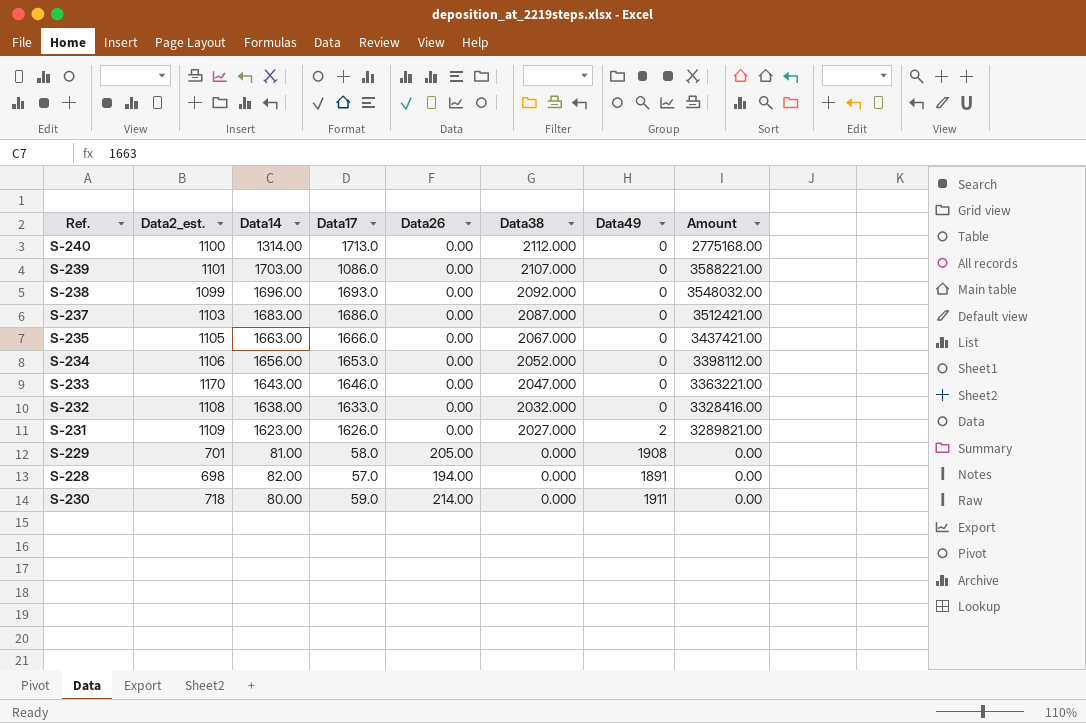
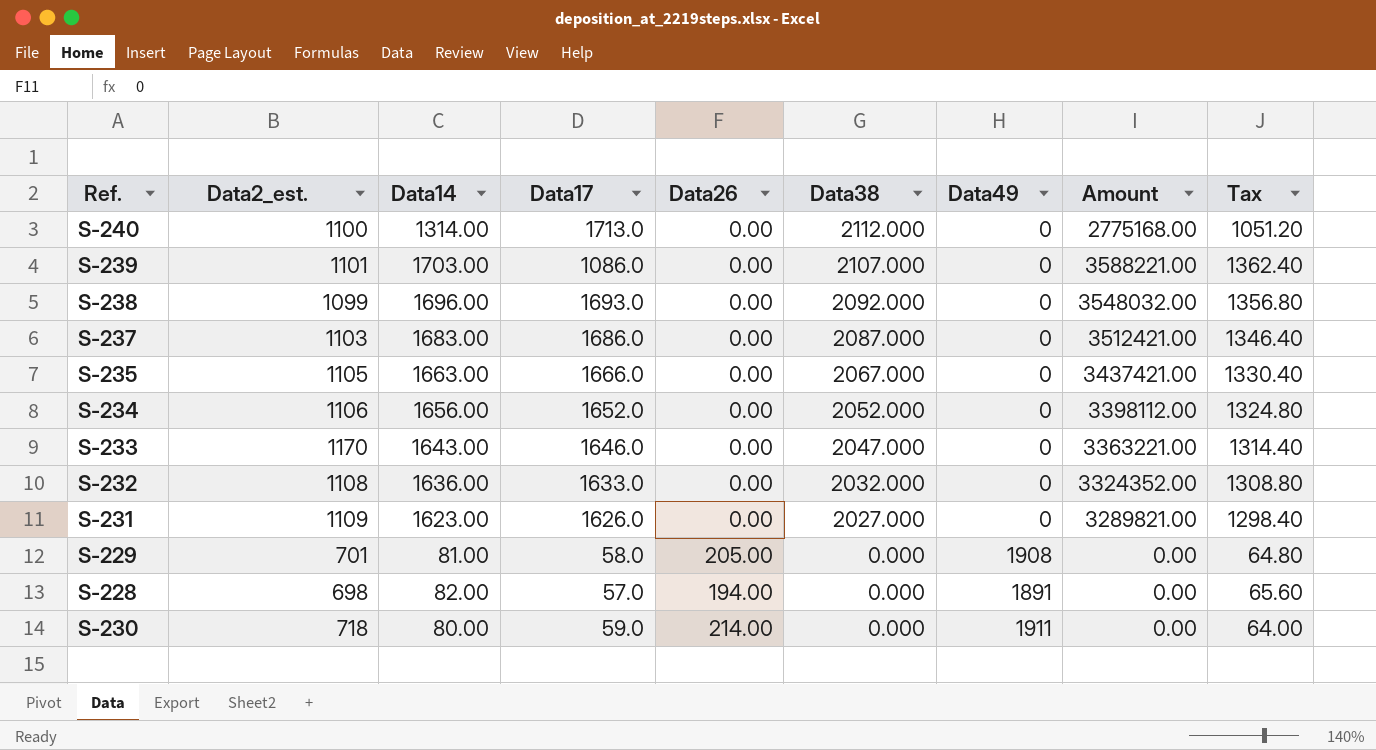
column Tax | formula: none -> [Data14] * 0.8
S-234 | Data17: 1653.0 -> 1652.0
S-232 | Data14: 1638.00 -> 1636.00
S-232 | Amount: 3328416.00 -> 3324352.00
S-231 | Data49: 2 -> 0

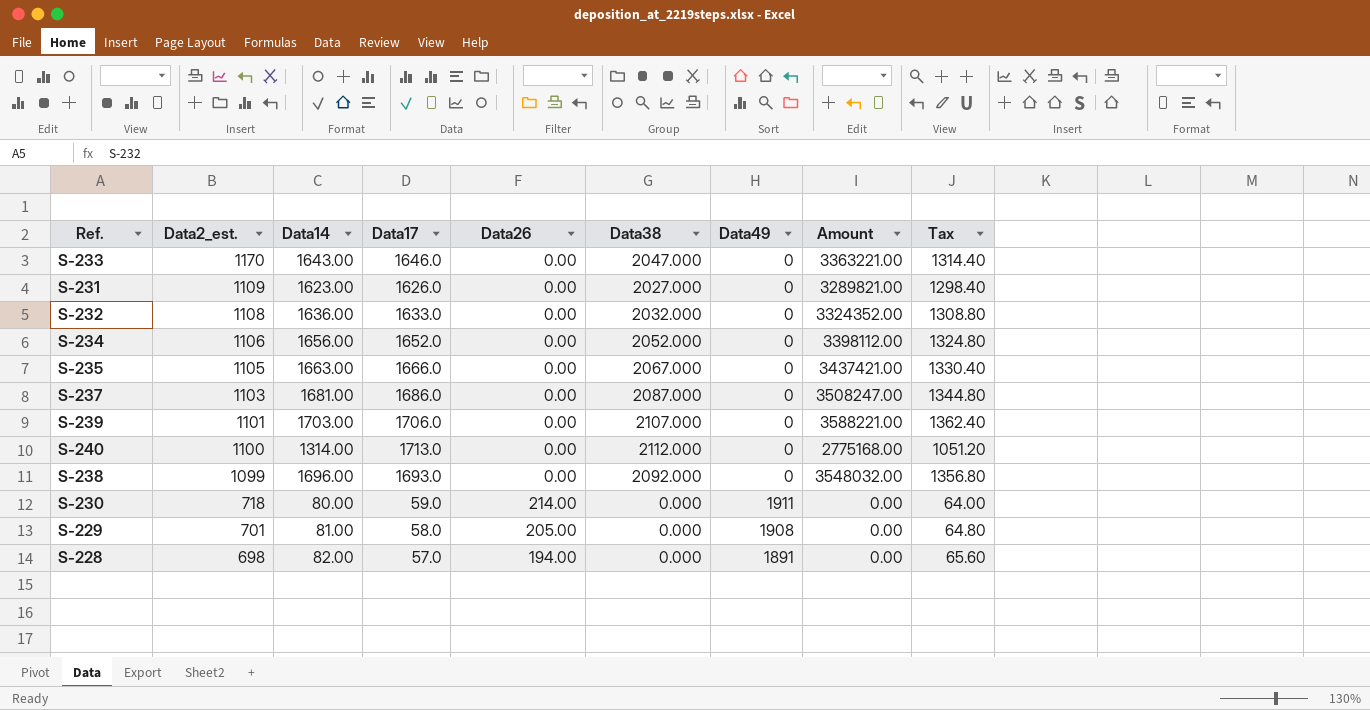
row order: Data38 descending -> Data2_est. descending
S-237 | Data14: 1683.00 -> 1681.00
S-237 | Amount: 3512421.00 -> 3508247.00
S-237 | Tax: 1346.40 -> 1344.80
S-239 | Data17: 1086.0 -> 1706.0

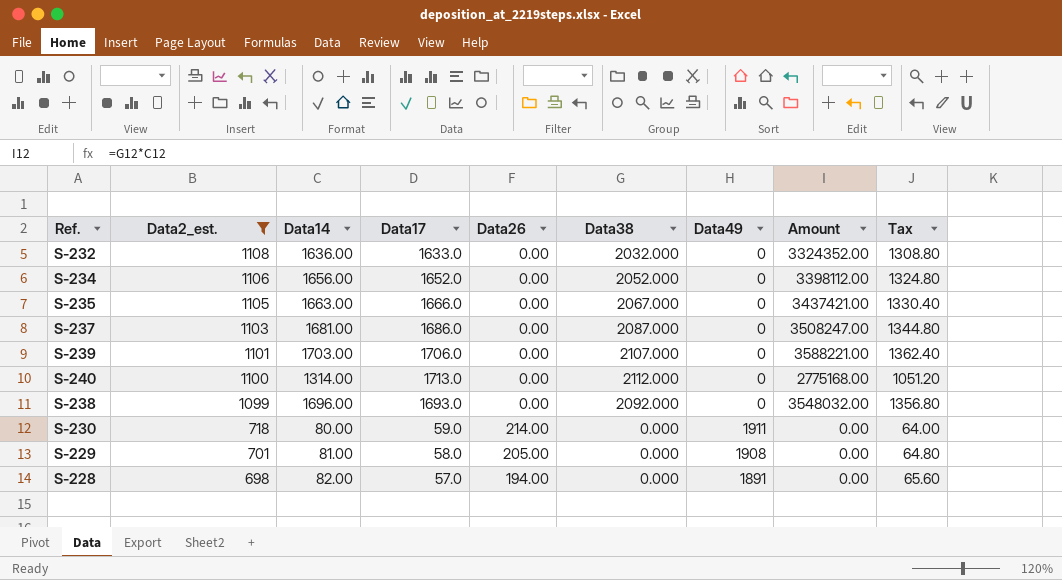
filter: none -> Data2_est. <= 1108

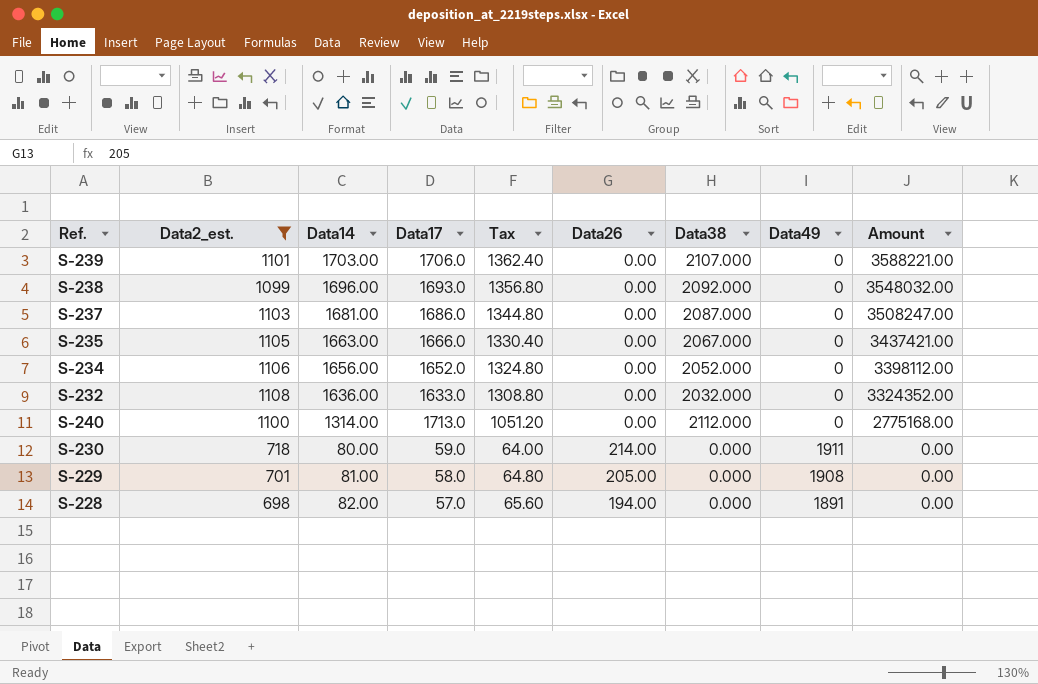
row order: Data2_est. descending -> Amount descending
column Tax | position: 9 -> 5

